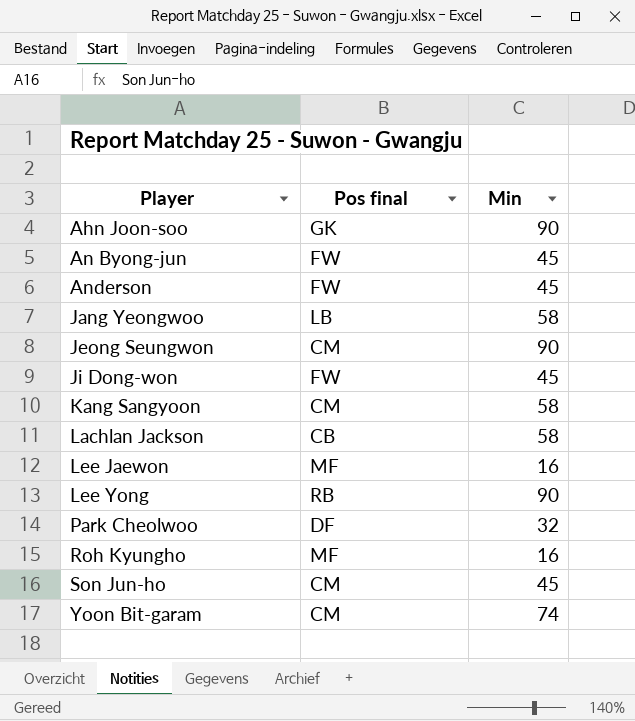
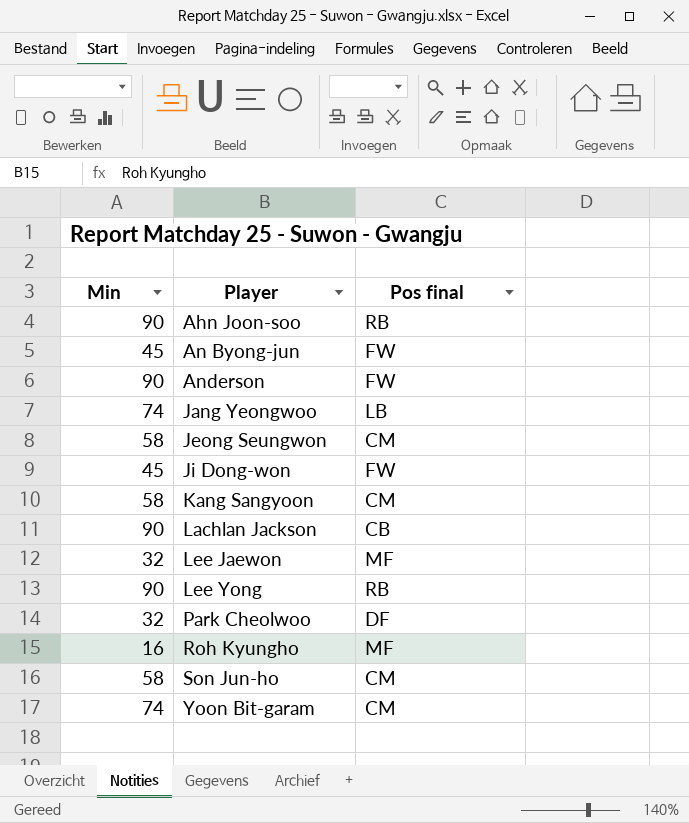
column Min | position: 3 -> 1
Ahn Joon-soo | Pos final: GK -> RB
Anderson | Min: 45 -> 90
Jang Yeongwoo | Min: 58 -> 74
Jeong Seungwon | Min: 90 -> 58
Lachlan Jackson | Min: 58 -> 90
Lee Jaewon | Min: 16 -> 32
Son Jun-ho | Min: 45 -> 58

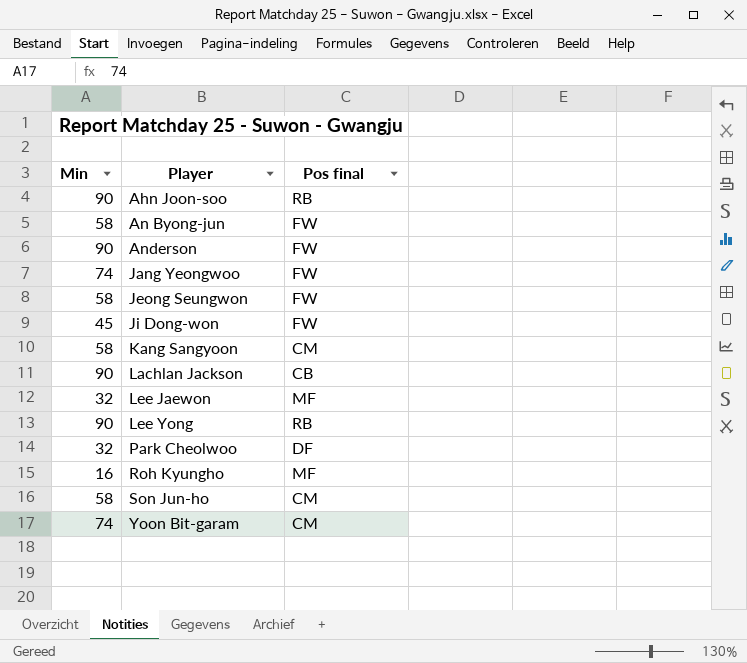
An Byong-jun | Min: 45 -> 58
Jang Yeongwoo | Pos final: LB -> FW
Jeong Seungwon | Pos final: CM -> FW

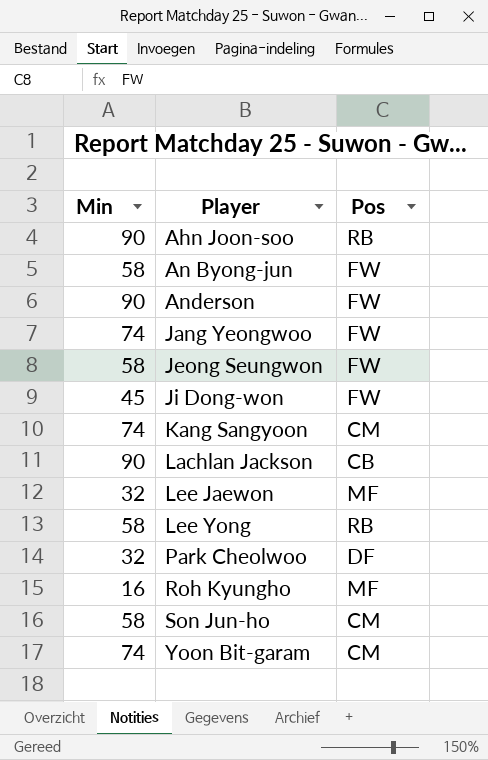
column name: Pos final -> Pos
Kang Sangyoon | Min: 58 -> 74
Lee Yong | Min: 90 -> 58

